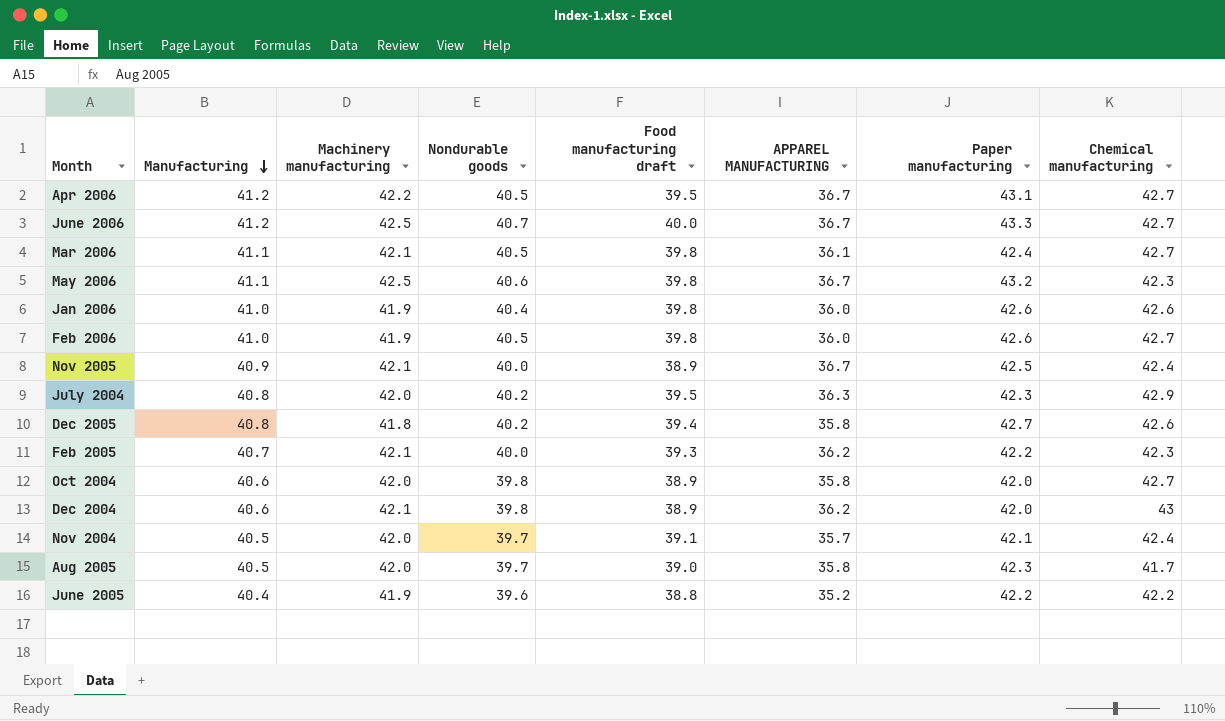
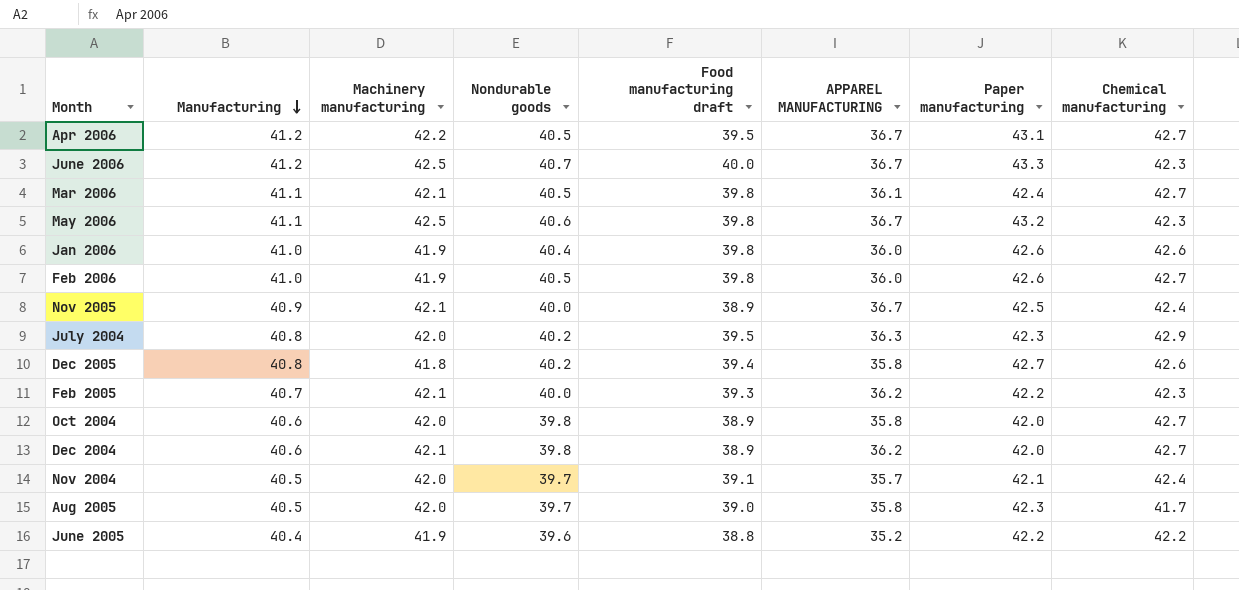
June 2006 | Chemical manufacturing: 42.7 -> 42.3
Dec 2004 | Chemical manufacturing: 43 -> 42.7

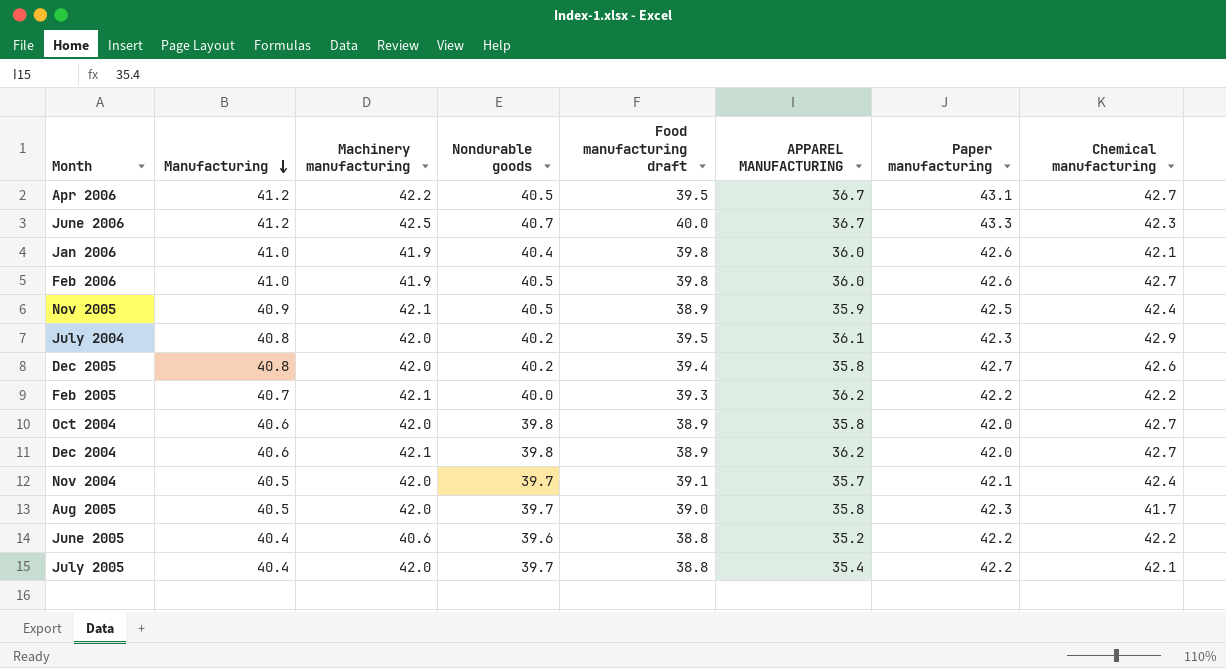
row Mar 2006: 41.1 | 42.1 | 40.5 | 39.8 | 36.1 | 42.4 | 42.7 -> none
row May 2006: 41.1 | 42.5 | 40.6 | 39.8 | 36.7 | 43.2 | 42.3 -> none
Jan 2006 | Chemical manufacturing: 42.6 -> 42.1
Nov 2005 | Nondurable goods: 40.0 -> 40.5
Nov 2005 | APPAREL MANUFACTURING: 36.7 -> 35.9
July 2004 | APPAREL MANUFACTURING: 36.3 -> 36.1
Dec 2005 | Machinery manufacturing: 41.8 -> 42.0
Feb 2005 | Chemical manufacturing: 42.3 -> 42.2
June 2005 | Machinery manufacturing: 41.9 -> 40.6
row July 2005: none -> 40.4 | 42.0 | 39.7 | 38.8 | 35.4 | 42.2 | 42.1

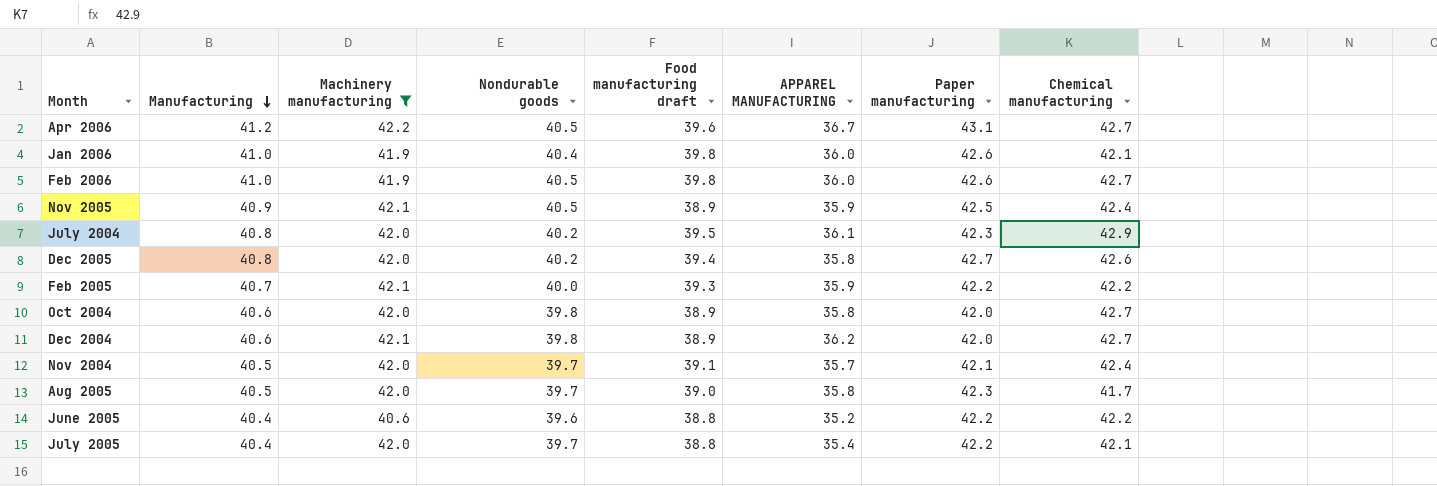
filter: none -> Machinery manufacturing != 42.5
Apr 2006 | Food manufacturing draft: 39.5 -> 39.6
Feb 2005 | APPAREL MANUFACTURING: 36.2 -> 35.9

